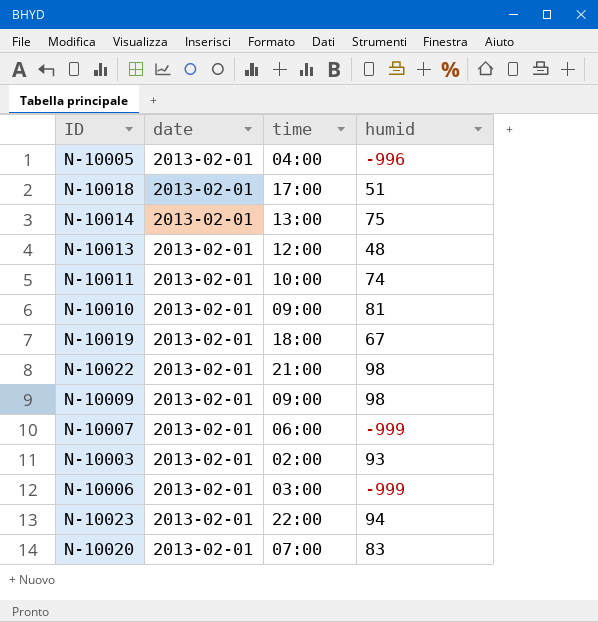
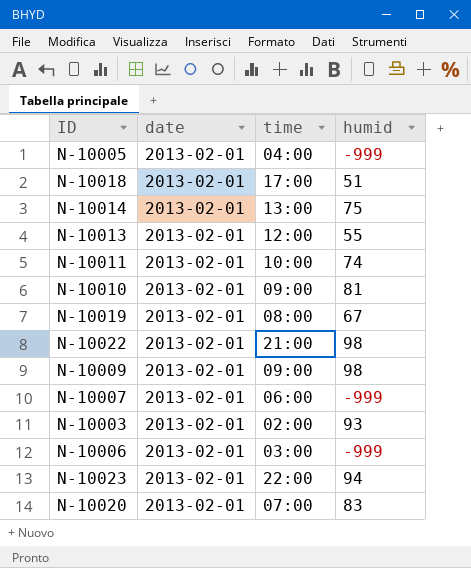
N-10005 | humid: -996 -> -999
N-10013 | humid: 48 -> 55
N-10019 | time: 18:00 -> 08:00

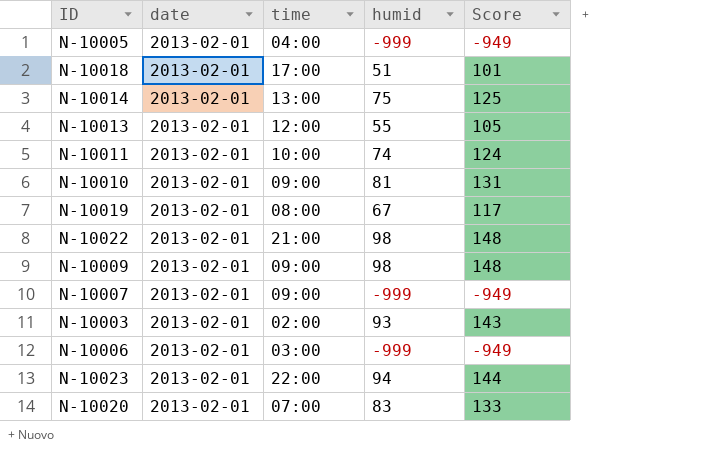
column Score | formula: none -> [humid] + 50
N-10007 | time: 06:00 -> 09:00

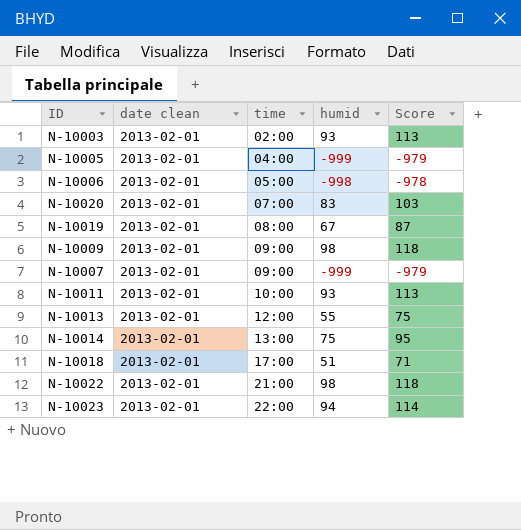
row order: none -> time ascending
column name: date -> date clean
column Score | formula: [humid] + 50 -> [humid] + 20
row N-10010: 2013-02-01 | 09:00 | 81 | 131 -> none
N-10006 | time: 03:00 -> 05:00
N-10006 | humid: -999 -> -998
N-10011 | humid: 74 -> 93

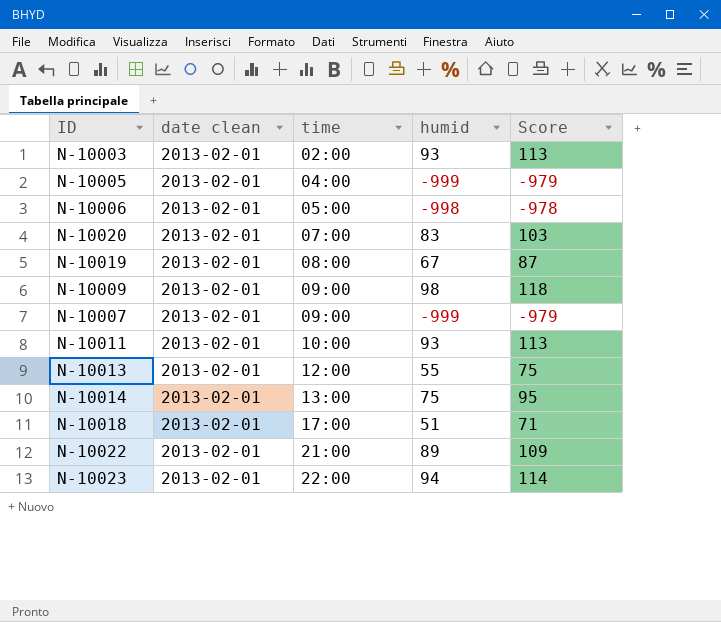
N-10022 | humid: 98 -> 89
N-10022 | Score: 118 -> 109

